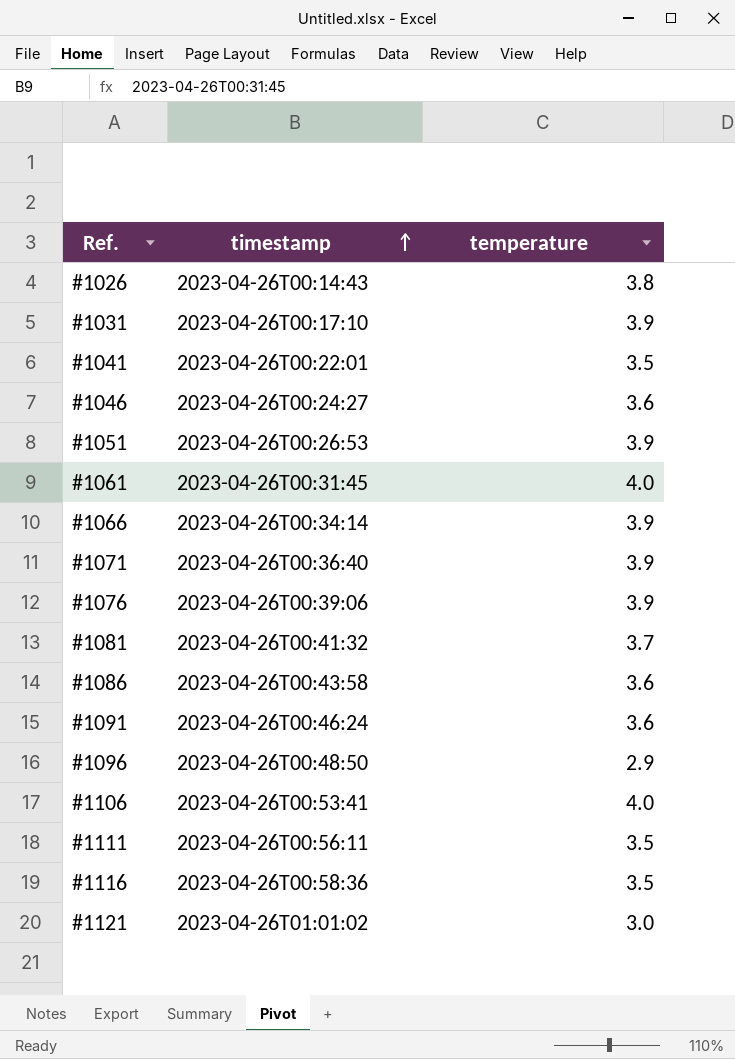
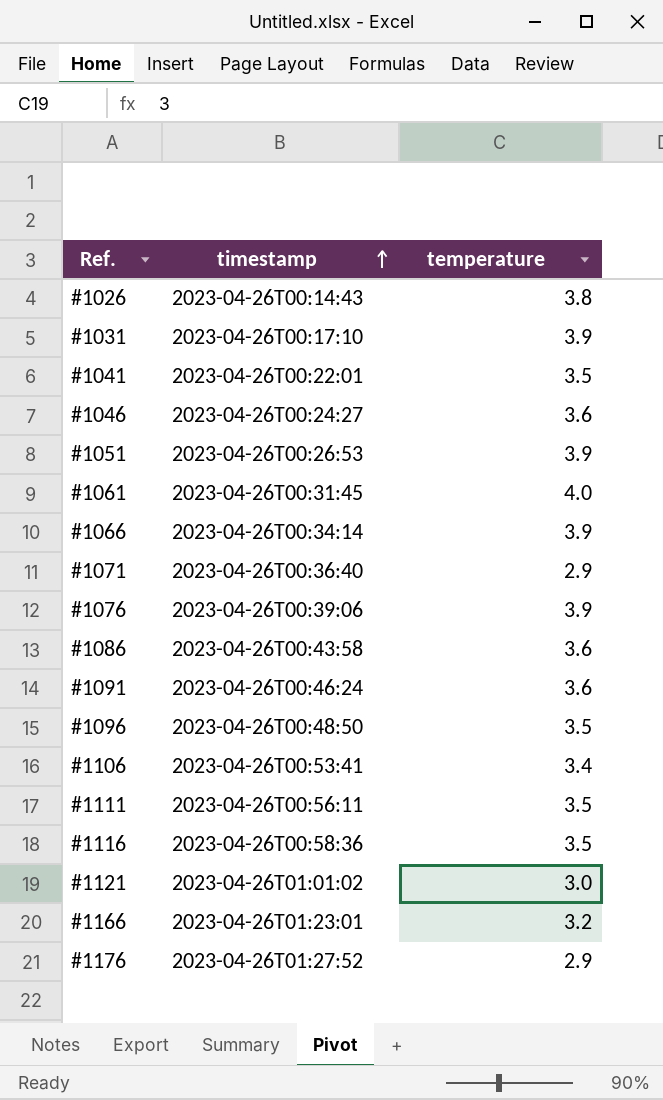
row #1081: 2023-04-26T00:41:32 | 3.7 -> none
#1071 | temperature: 3.9 -> 2.9
#1096 | temperature: 2.9 -> 3.5
#1106 | temperature: 4.0 -> 3.4
row #1166: none -> 2023-04-26T01:23:01 | 3.2
row #1176: none -> 2023-04-26T01:27:52 | 2.9

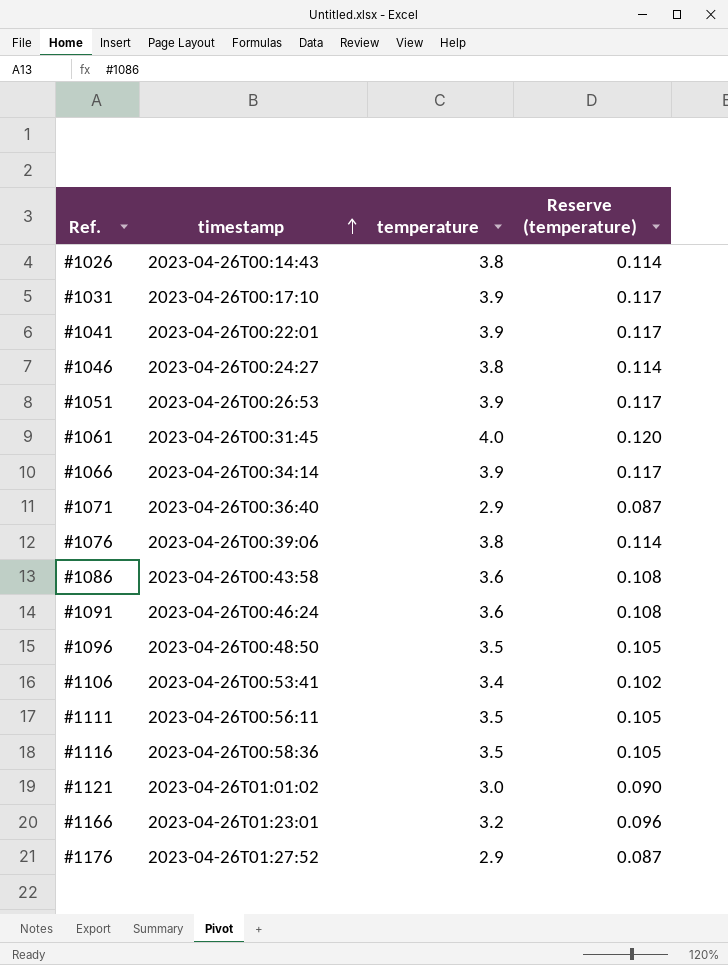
column Reserve (temperature) | formula: none -> [temperature] * 0.03
#1041 | temperature: 3.5 -> 3.9
#1046 | temperature: 3.6 -> 3.8
#1076 | temperature: 3.9 -> 3.8

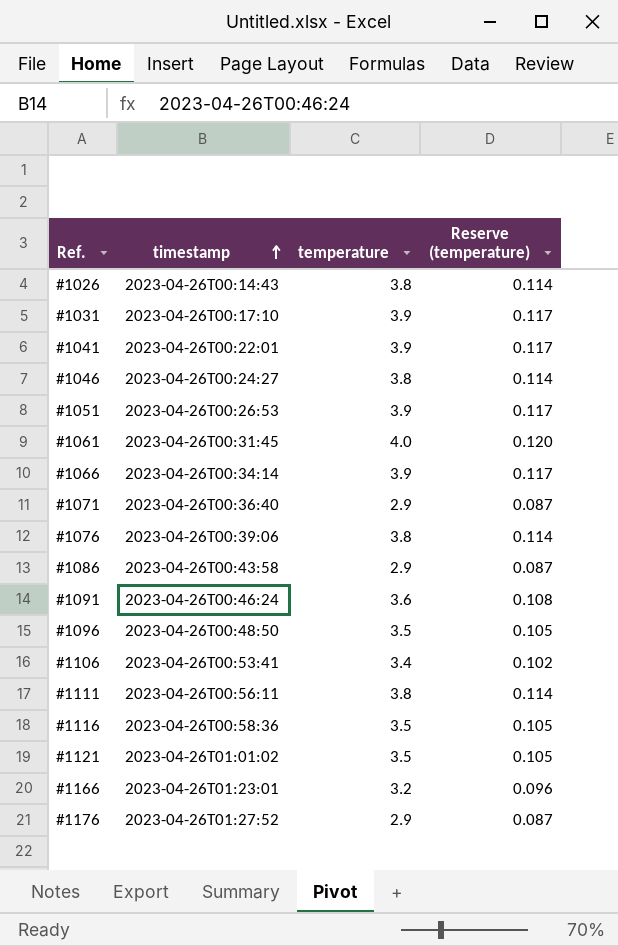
#1086 | temperature: 3.6 -> 2.9
#1086 | Reserve (temperature): 0.108 -> 0.087
#1111 | temperature: 3.5 -> 3.8
#1111 | Reserve (temperature): 0.105 -> 0.114
#1121 | temperature: 3.0 -> 3.5
#1121 | Reserve (temperature): 0.090 -> 0.105

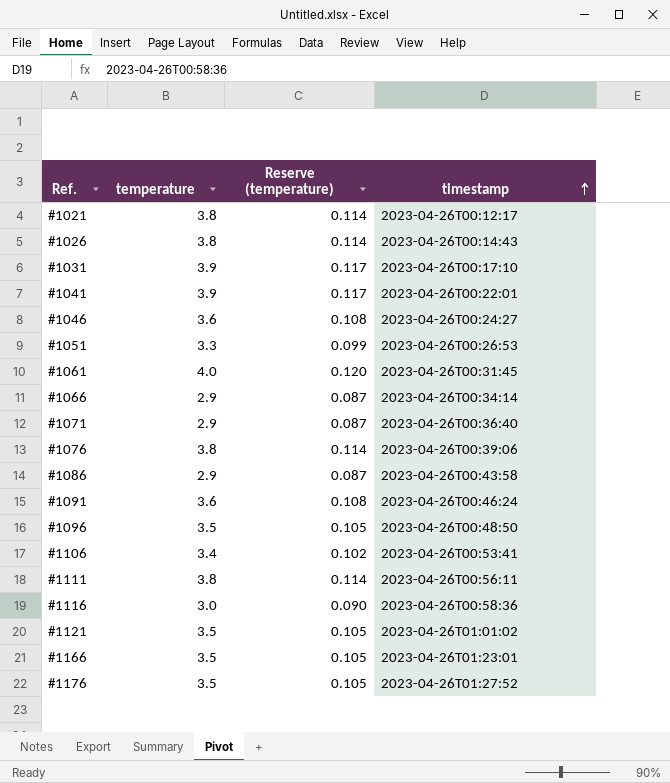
column timestamp | position: 2 -> 4
row #1021: none -> 3.8 | 0.114 | 2023-04-26T00:12:17
#1046 | temperature: 3.8 -> 3.6
#1046 | Reserve (temperature): 0.114 -> 0.108
#1051 | temperature: 3.9 -> 3.3
#1051 | Reserve (temperature): 0.117 -> 0.099
#1066 | temperature: 3.9 -> 2.9
#1066 | Reserve (temperature): 0.117 -> 0.087
#1116 | temperature: 3.5 -> 3.0
#1116 | Reserve (temperature): 0.105 -> 0.090
#1166 | temperature: 3.2 -> 3.5
#1166 | Reserve (temperature): 0.096 -> 0.105
#1176 | temperature: 2.9 -> 3.5
#1176 | Reserve (temperature): 0.087 -> 0.105

